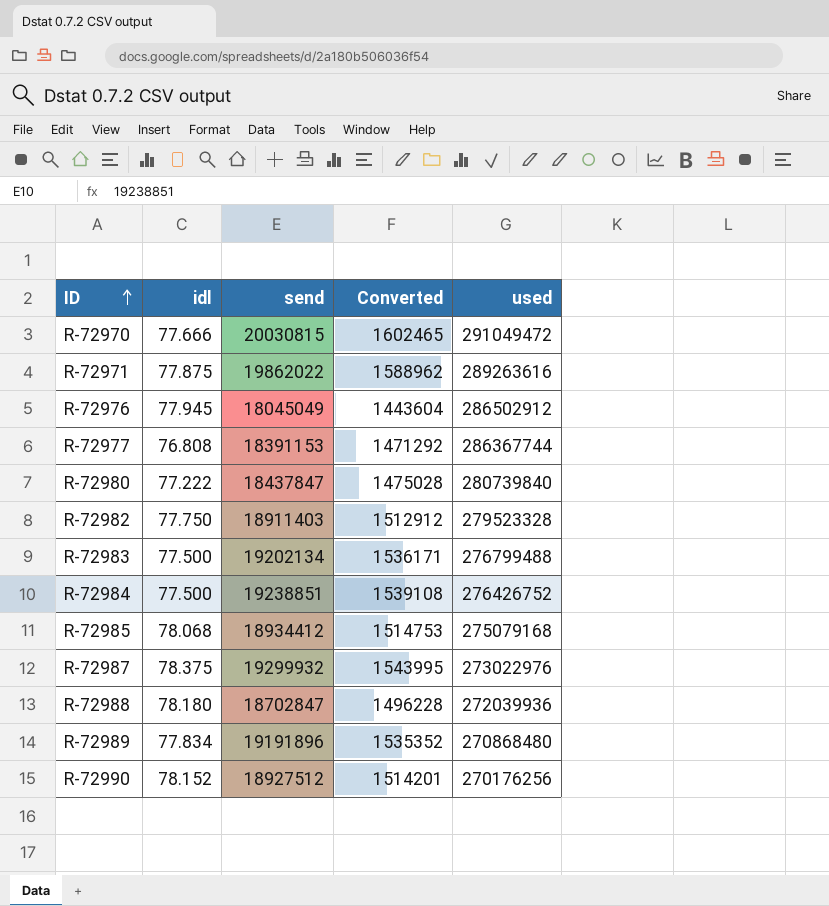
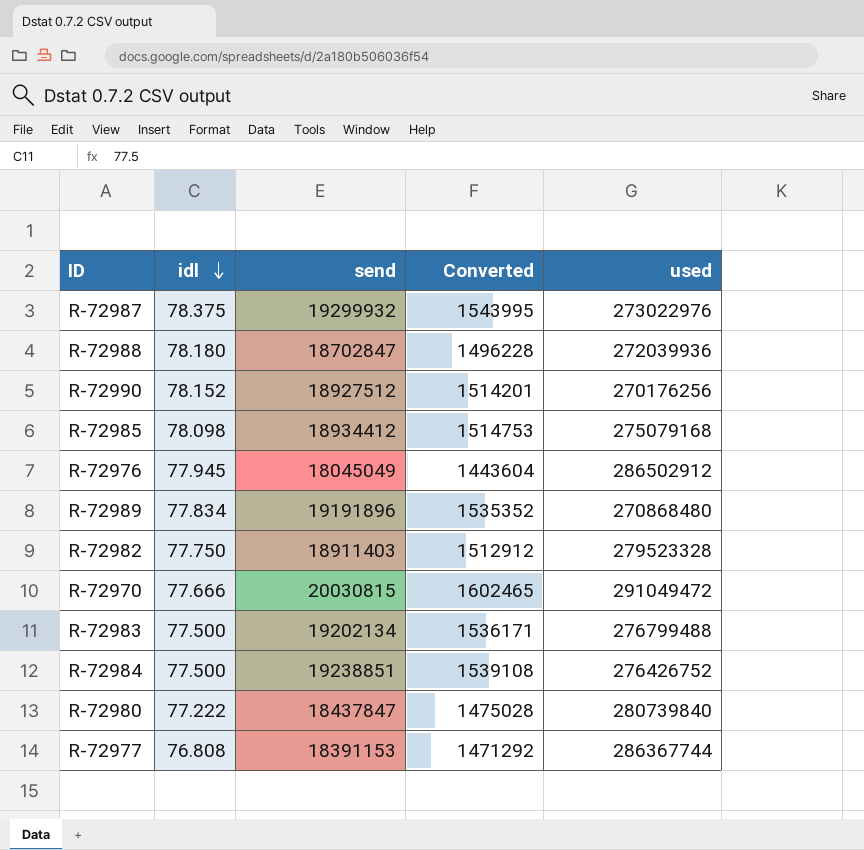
row order: ID ascending -> idl descending
row R-72971: 77.875 | 19862022 | 1588962 | 289263616 -> none
R-72985 | idl: 78.068 -> 78.098

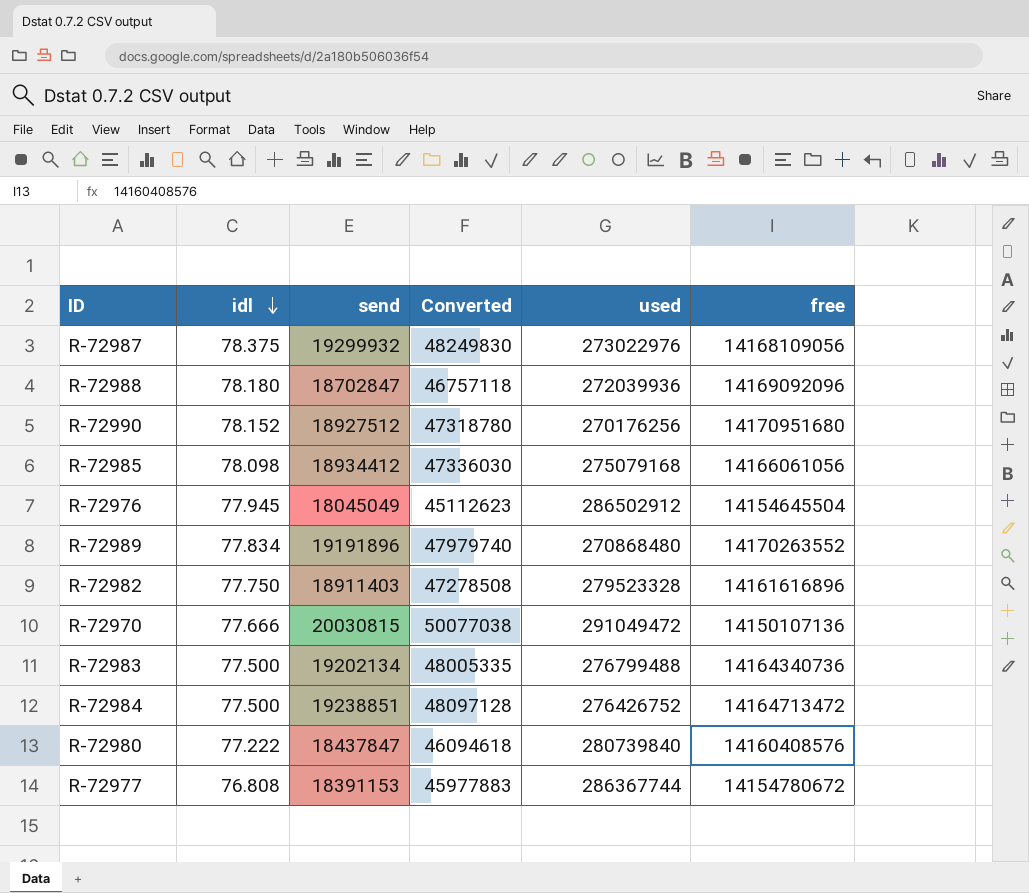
column Converted | formula: [send] * 0.08 -> [send] * 2.5
column free | position: none -> 6

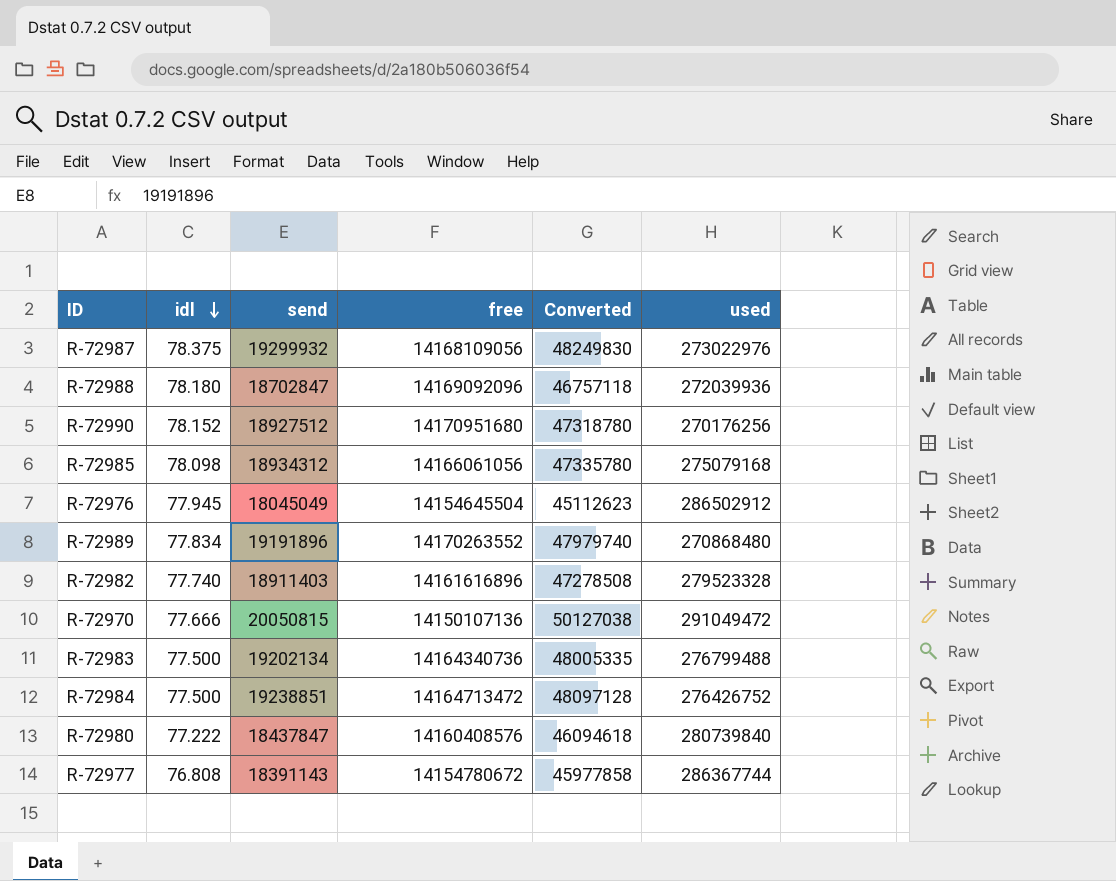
column free | position: 6 -> 4
R-72985 | send: 18934412 -> 18934312
R-72985 | Converted: 47336030 -> 47335780
R-72982 | idl: 77.750 -> 77.740
R-72970 | send: 20030815 -> 20050815
R-72970 | Converted: 50077038 -> 50127038
R-72977 | send: 18391153 -> 18391143
R-72977 | Converted: 45977883 -> 45977858

